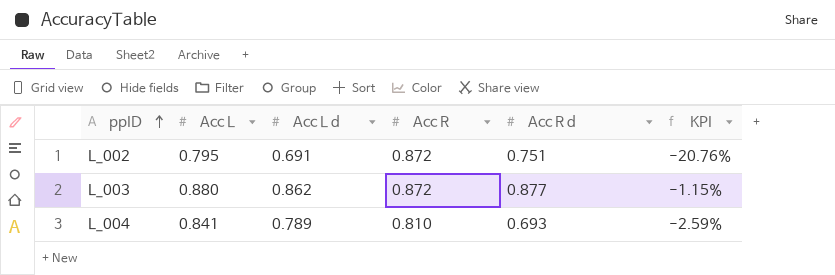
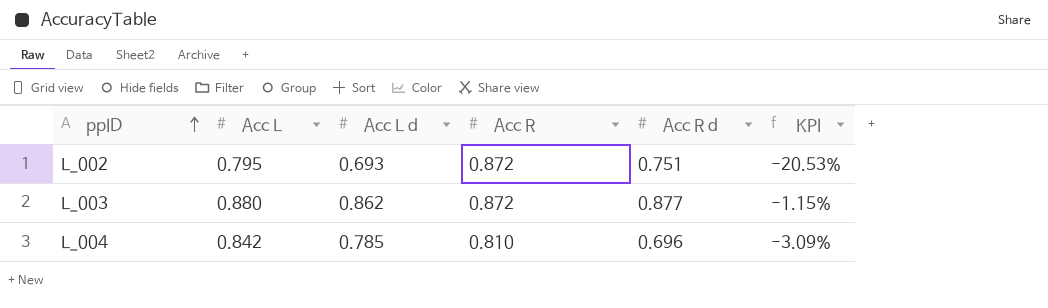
L_002 | Acc L d: 0.691 -> 0.693
L_002 | KPI: -20.76% -> -20.53%
L_004 | Acc L: 0.841 -> 0.842
L_004 | Acc L d: 0.789 -> 0.785
L_004 | Acc R d: 0.693 -> 0.696
L_004 | KPI: -2.59% -> -3.09%

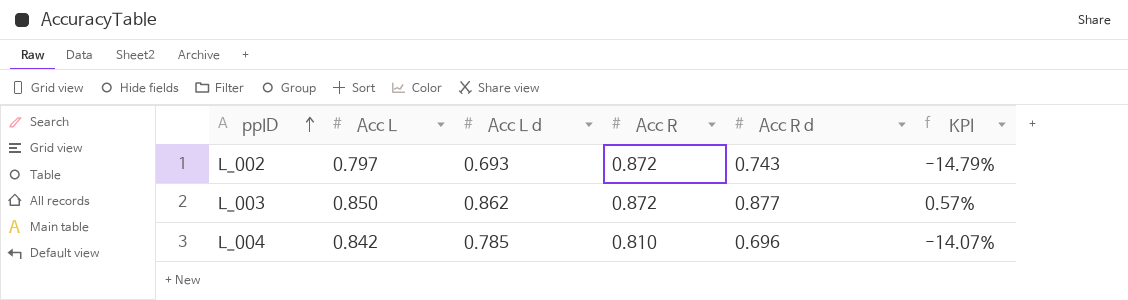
column KPI | formula: ([Acc L d] - [Acc R]) / [Acc R] -> ([Acc R d] - [Acc R]) / [Acc R]
L_002 | Acc L: 0.795 -> 0.797
L_002 | Acc R d: 0.751 -> 0.743
L_003 | Acc L: 0.880 -> 0.850

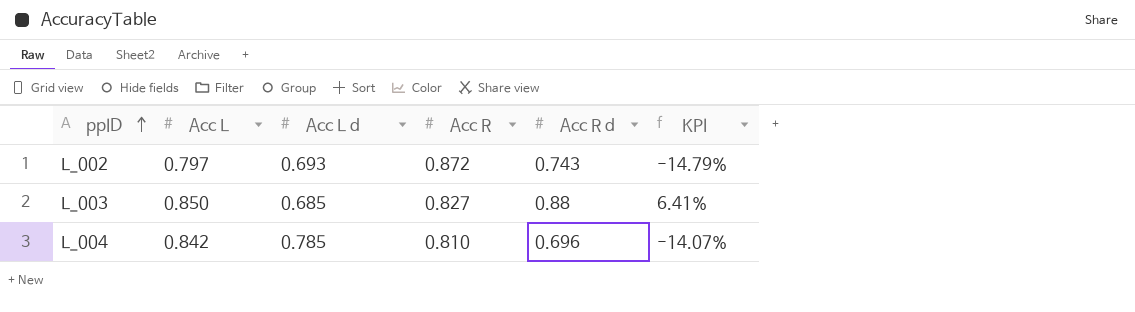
L_003 | Acc L d: 0.862 -> 0.685
L_003 | Acc R: 0.872 -> 0.827
L_003 | Acc R d: 0.877 -> 0.88
L_003 | KPI: 0.57% -> 6.41%

